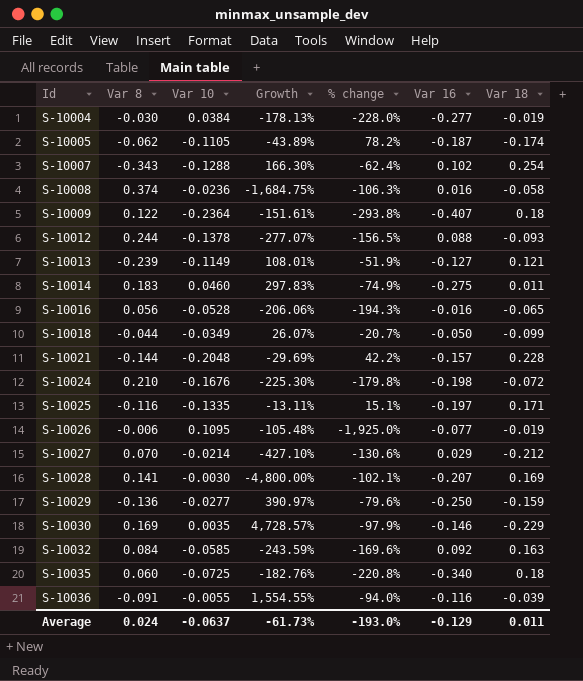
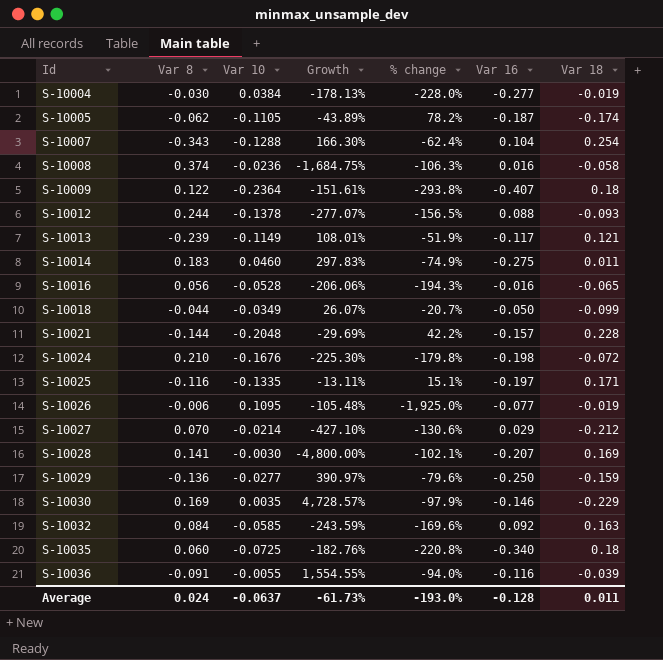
S-10007 | Var 16: 0.102 -> 0.104
S-10013 | Var 16: -0.127 -> -0.117
Average | Var 16: -0.129 -> -0.128

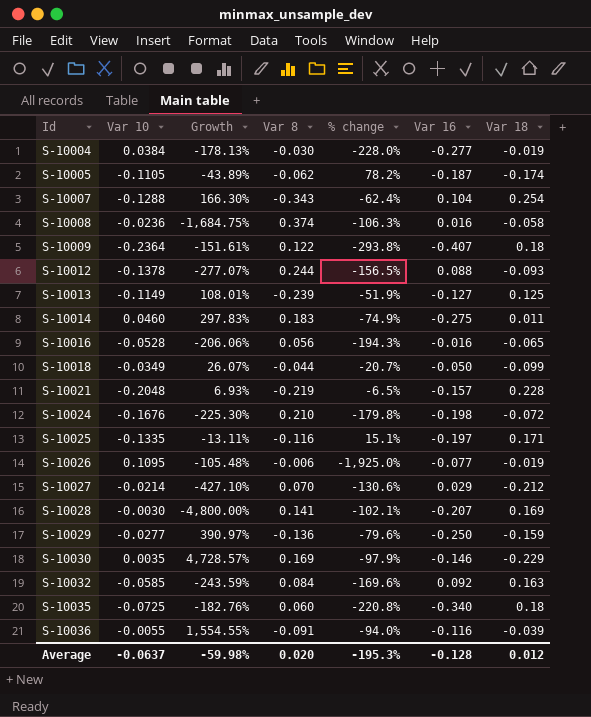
column Var 8 | position: 2 -> 4
S-10013 | Var 16: -0.117 -> -0.127
S-10013 | Var 18: 0.121 -> 0.125
S-10021 | Growth: -29.69% -> 6.93%
S-10021 | Var 8: -0.144 -> -0.219
S-10021 | % change: 42.2% -> -6.5%
Average | Growth: -61.73% -> -59.98%
Average | Var 8: 0.024 -> 0.020
Average | % change: -193.0% -> -195.3%
Average | Var 18: 0.011 -> 0.012

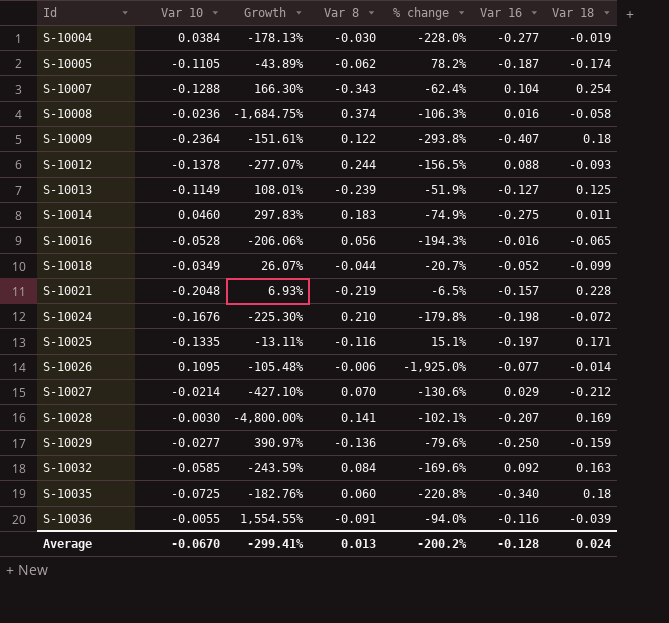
row S-10030: 0.0035 | 4,728.57% | 0.169 | -97.9% | -0.146 | -0.229 -> none
S-10018 | Var 16: -0.050 -> -0.052
S-10026 | Var 18: -0.019 -> -0.014
Average | Var 10: -0.0637 -> -0.0670
Average | Growth: -59.98% -> -299.41%
Average | Var 8: 0.020 -> 0.013
Average | % change: -195.3% -> -200.2%
Average | Var 18: 0.012 -> 0.024

